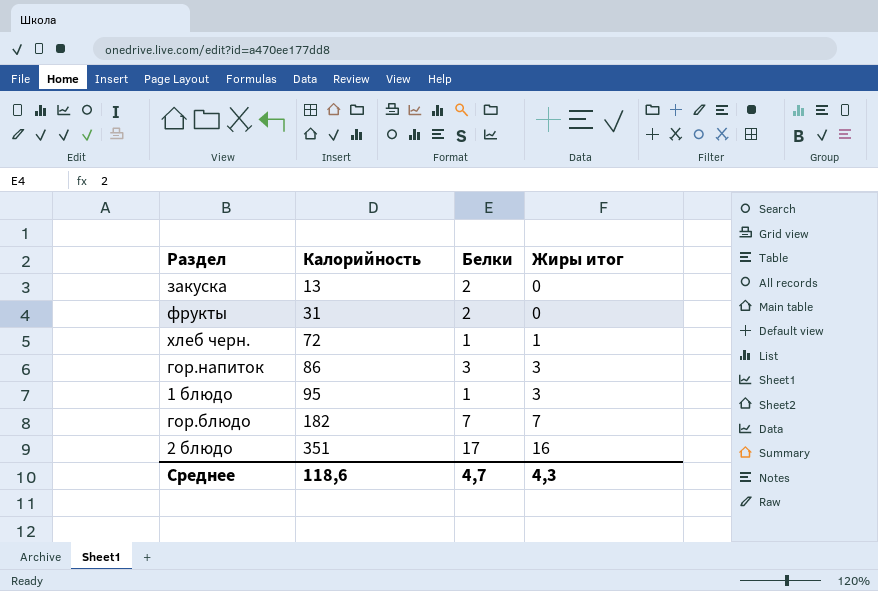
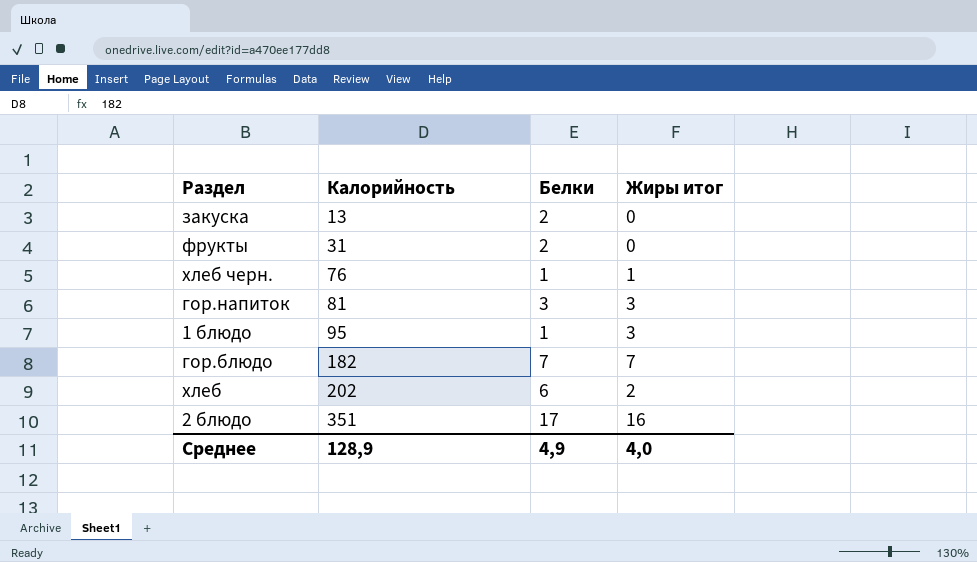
хлеб черн. | Калорийность: 72 -> 76
гор.напиток | Калорийность: 86 -> 81
row хлеб: none -> 202 | 6 | 2
Среднее | Калорийность: 118,6 -> 128,9
Среднее | Белки: 4,7 -> 4,9
Среднее | Жиры итог: 4,3 -> 4,0

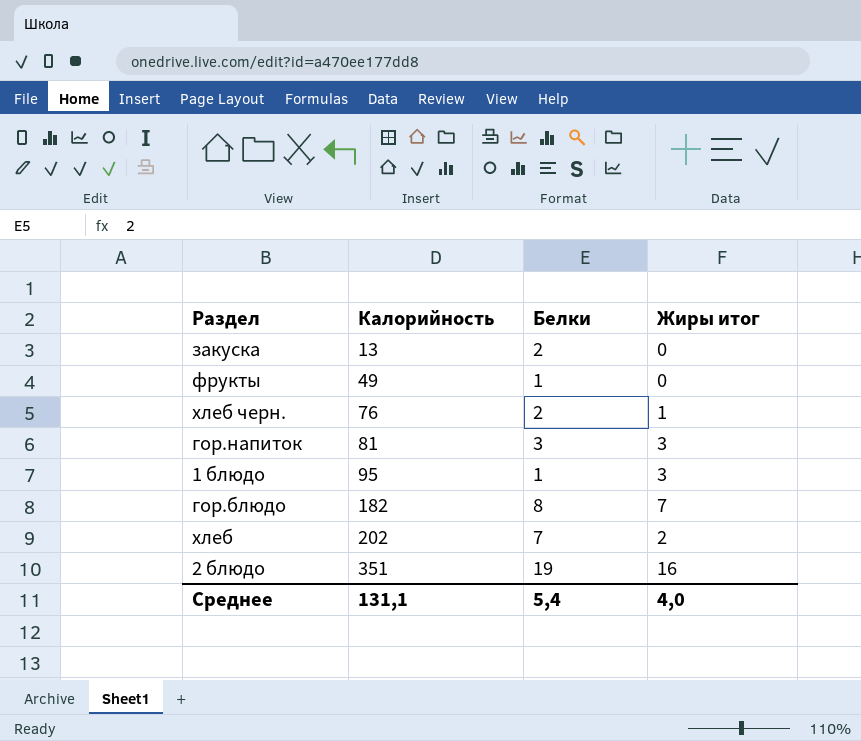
фрукты | Калорийность: 31 -> 49
фрукты | Белки: 2 -> 1
хлеб черн. | Белки: 1 -> 2
гор.блюдо | Белки: 7 -> 8
хлеб | Белки: 6 -> 7
2 блюдо | Белки: 17 -> 19
Среднее | Калорийность: 128,9 -> 131,1
Среднее | Белки: 4,9 -> 5,4

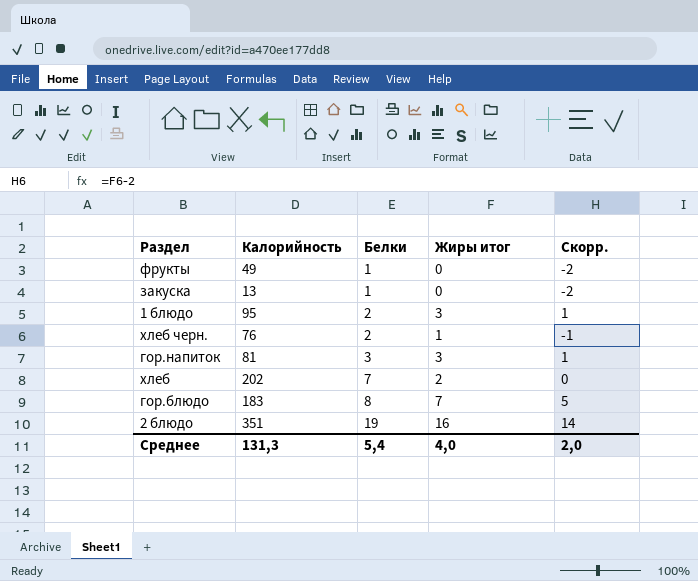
row order: Калорийность ascending -> Белки ascending
column Скорр. | formula: none -> [Жиры итог] - 2
закуска | Белки: 2 -> 1
1 блюдо | Белки: 1 -> 2
гор.блюдо | Калорийность: 182 -> 183
Среднее | Калорийность: 131,1 -> 131,3

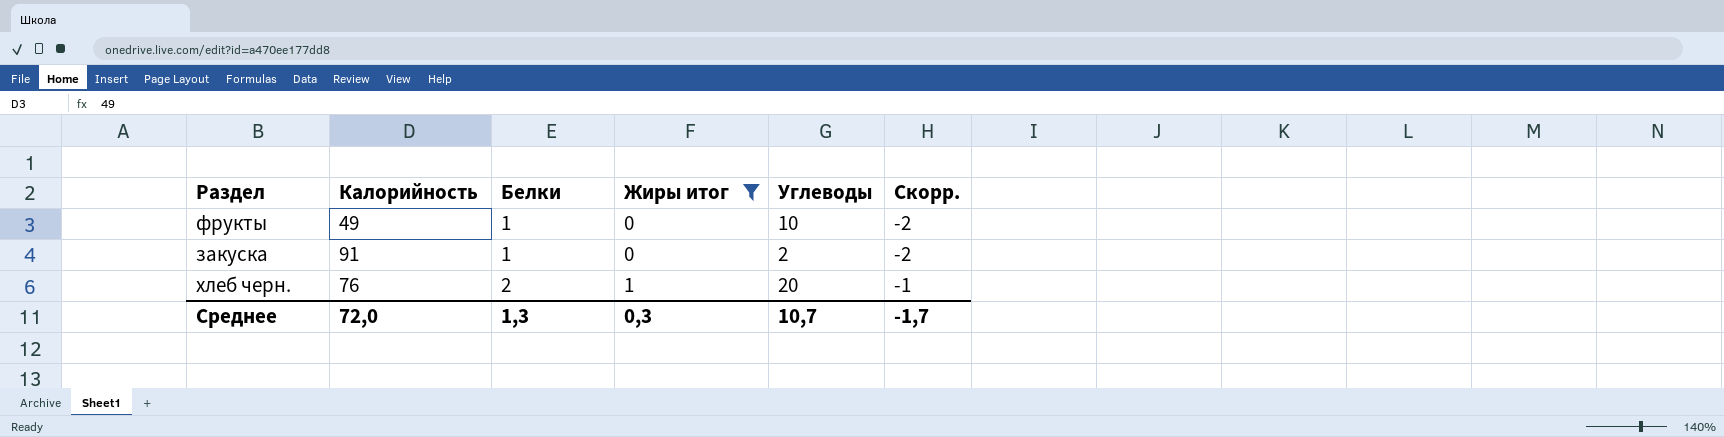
filter: none -> Жиры итог <= 1
column Углеводы | position: none -> 5
закуска | Калорийность: 13 -> 91
Среднее | Калорийность: 131,3 -> 72,0
Среднее | Белки: 5,4 -> 1,3
Среднее | Жиры итог: 4,0 -> 0,3
Среднее | Скорр.: 2,0 -> -1,7

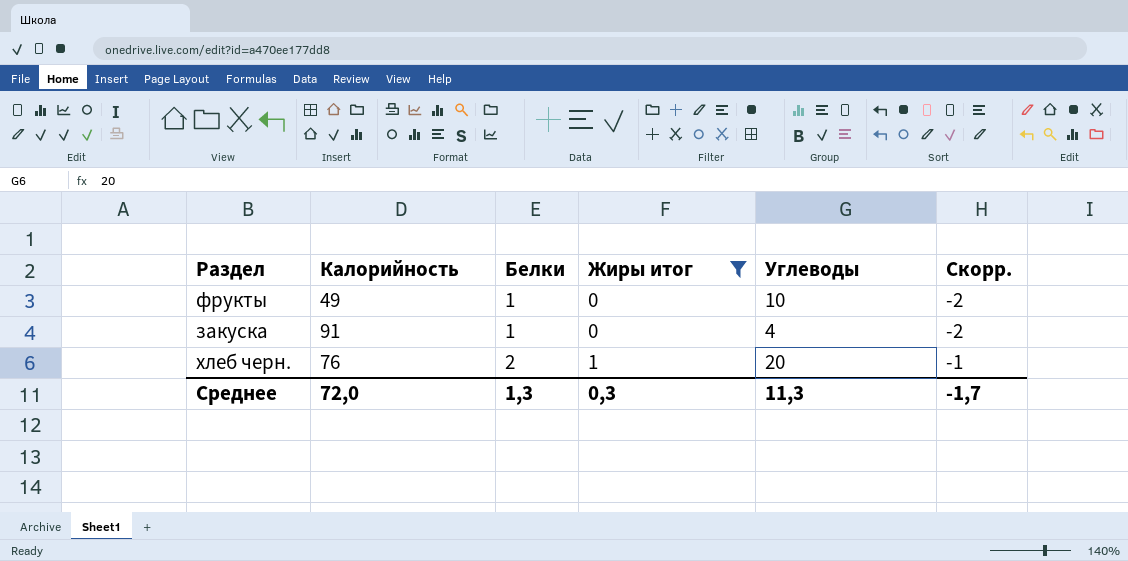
закуска | Углеводы: 2 -> 4
Среднее | Углеводы: 10,7 -> 11,3

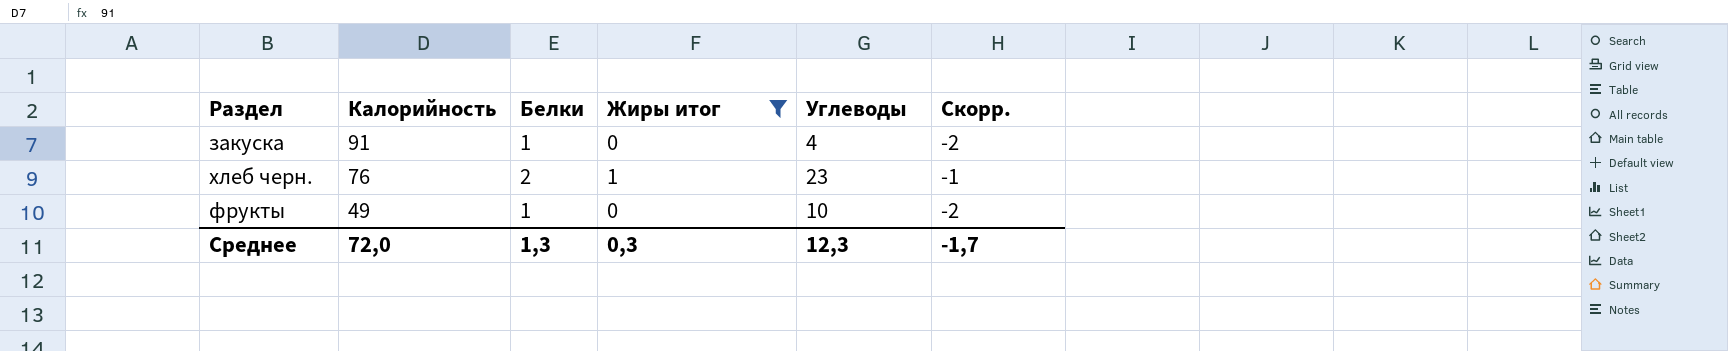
row order: Белки ascending -> Калорийность descending
хлеб черн. | Углеводы: 20 -> 23
Среднее | Углеводы: 11,3 -> 12,3

